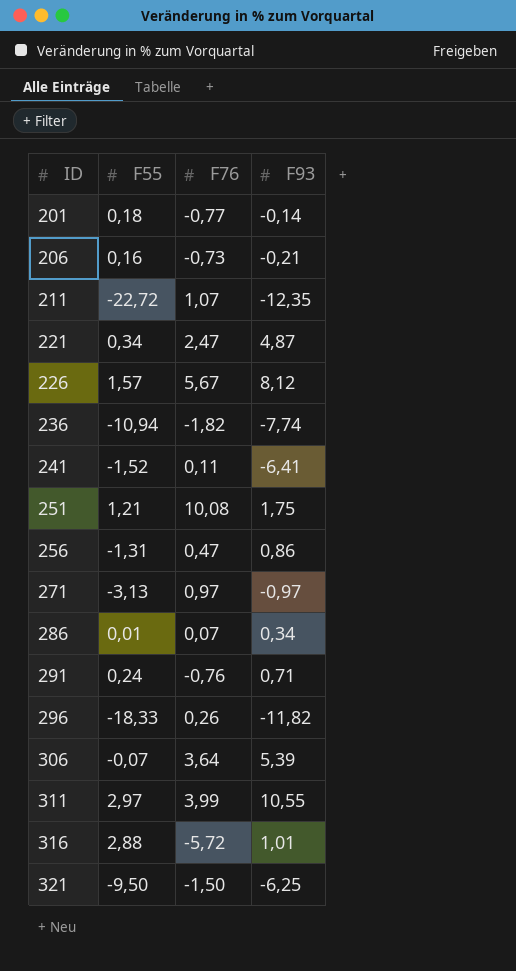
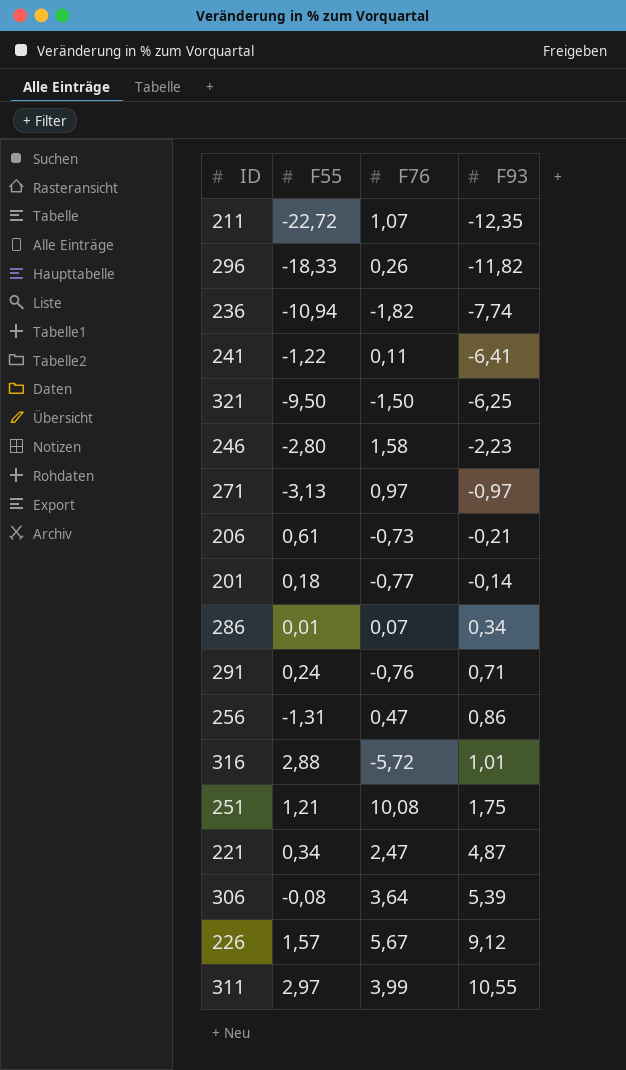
row order: ID ascending -> F93 ascending
241 | F55: -1,52 -> -1,22
row 246: none -> -2,80 | 1,58 | -2,23
206 | F55: 0,16 -> 0,61
306 | F55: -0,07 -> -0,08
226 | F93: 8,12 -> 9,12

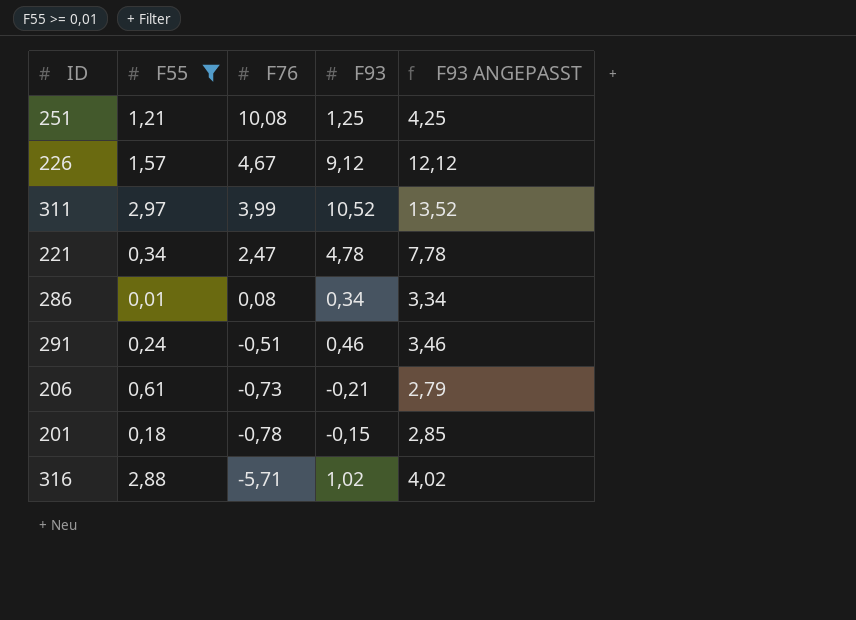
filter: none -> F55 >= 0,01
row order: F93 ascending -> F76 descending
column F93 ANGEPASST | formula: none -> [F93] + 3
251 | F93: 1,75 -> 1,25
226 | F76: 5,67 -> 4,67
311 | F93: 10,55 -> 10,52
221 | F93: 4,87 -> 4,78
286 | F76: 0,07 -> 0,08
291 | F76: -0,76 -> -0,51
291 | F93: 0,71 -> 0,46
201 | F76: -0,77 -> -0,78
201 | F93: -0,14 -> -0,15
316 | F76: -5,72 -> -5,71
316 | F93: 1,01 -> 1,02

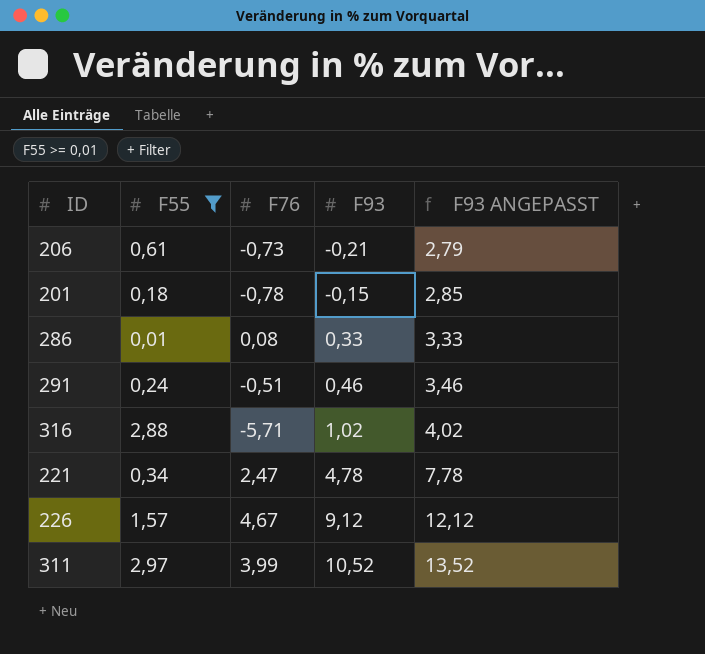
row order: F76 descending -> F93 ascending
row 251: 1,21 | 10,08 | 1,25 | 4,25 -> none
286 | F93: 0,34 -> 0,33
286 | F93 ANGEPASST: 3,34 -> 3,33

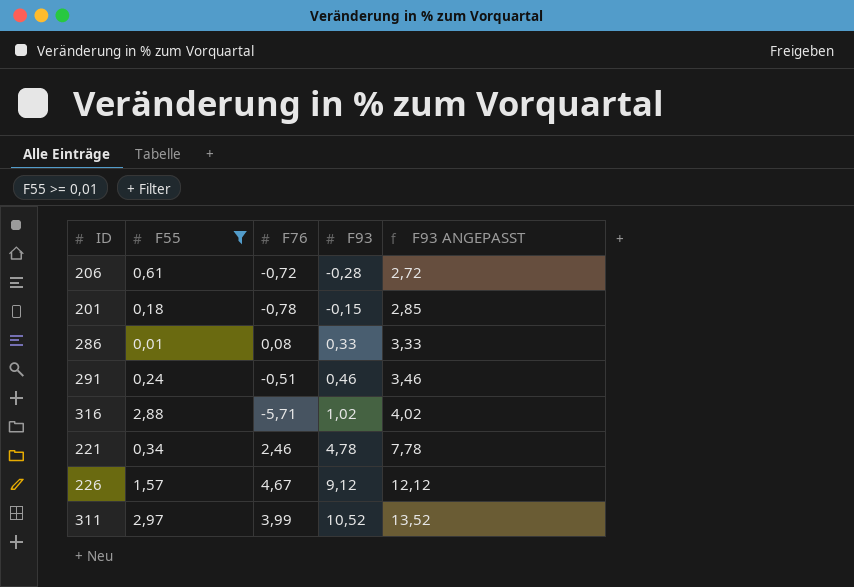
206 | F76: -0,73 -> -0,72
206 | F93: -0,21 -> -0,28
206 | F93 ANGEPASST: 2,79 -> 2,72
221 | F76: 2,47 -> 2,46

